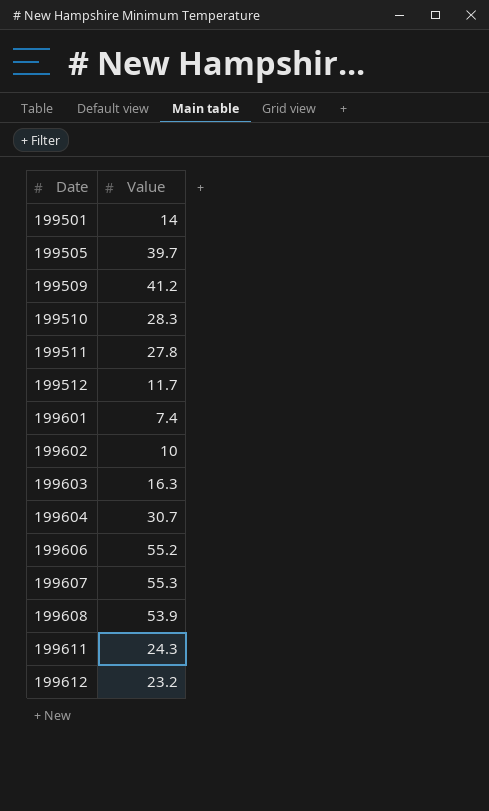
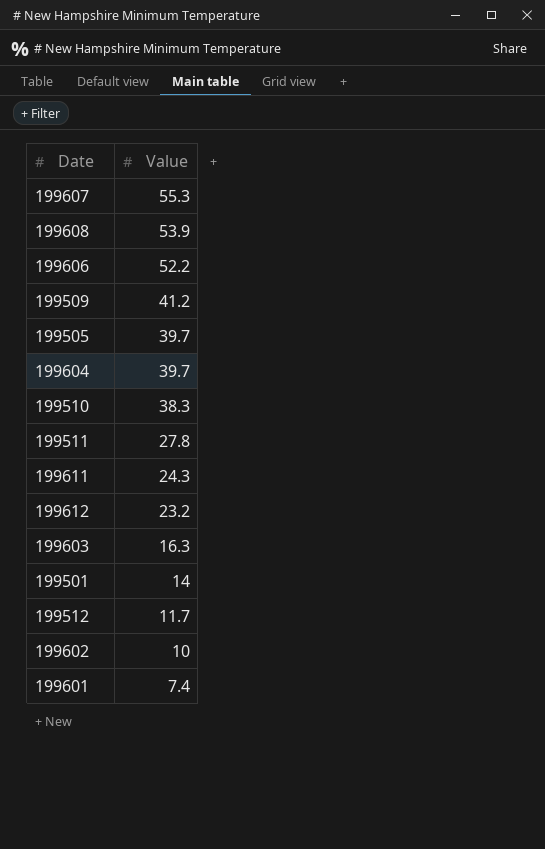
row order: Date ascending -> Value descending
199606 | Value: 55.2 -> 52.2
199604 | Value: 30.7 -> 39.7
199510 | Value: 28.3 -> 38.3

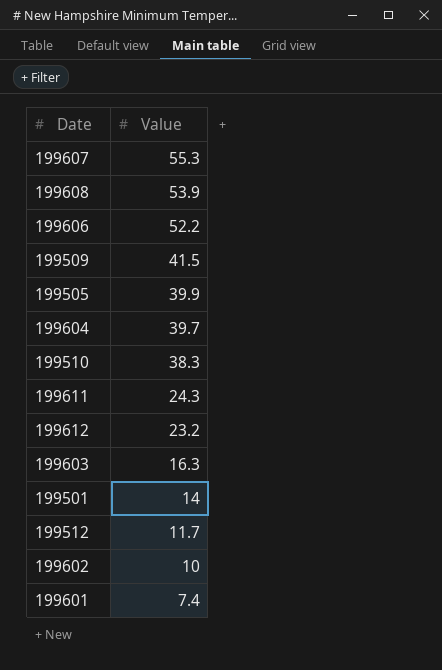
row 199511: 27.8 -> none
199509 | Value: 41.2 -> 41.5
199505 | Value: 39.7 -> 39.9

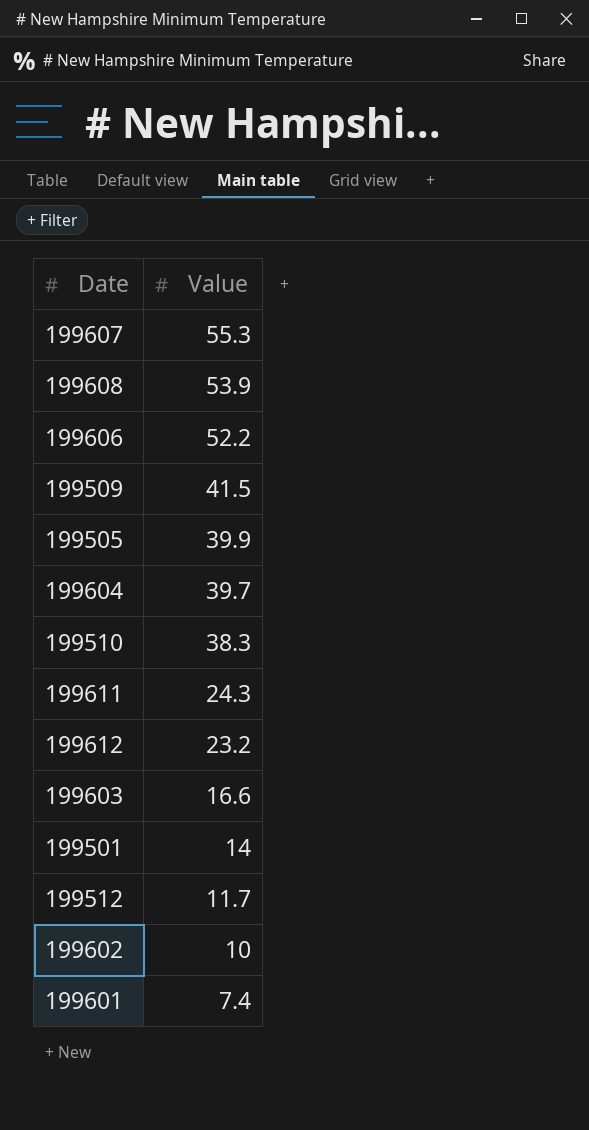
199603 | Value: 16.3 -> 16.6

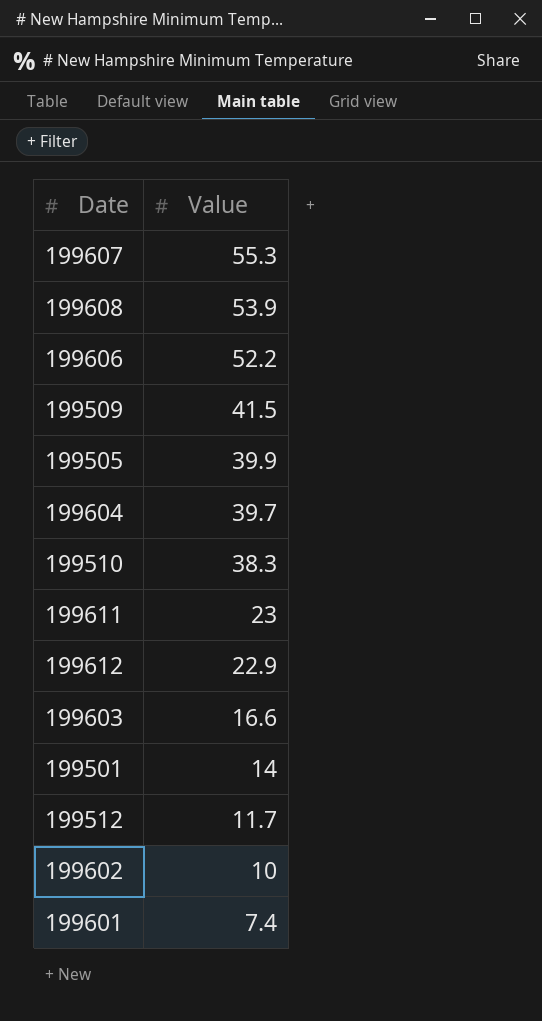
199611 | Value: 24.3 -> 23
199612 | Value: 23.2 -> 22.9

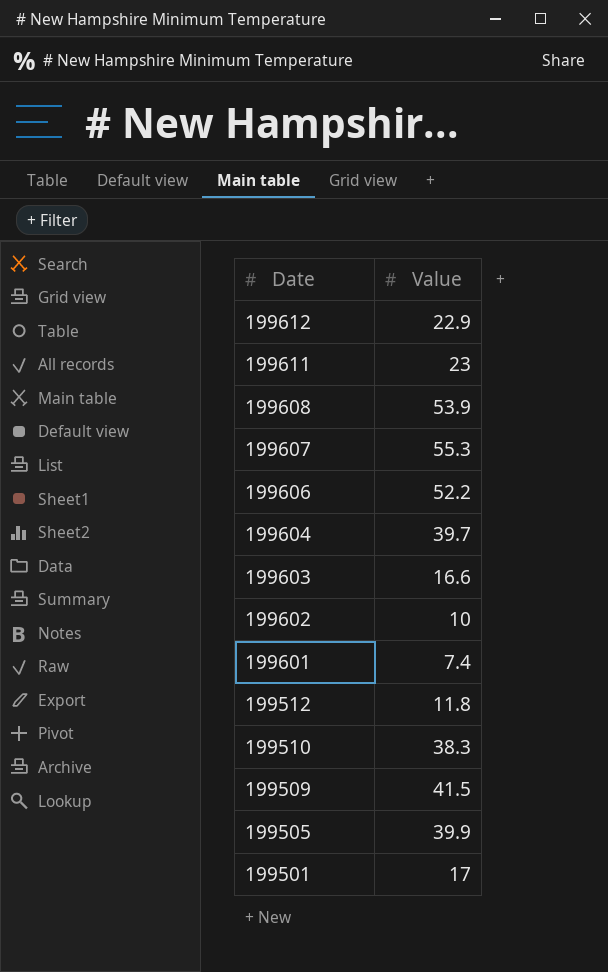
row order: Value descending -> Date descending
199512 | Value: 11.7 -> 11.8
199501 | Value: 14 -> 17

